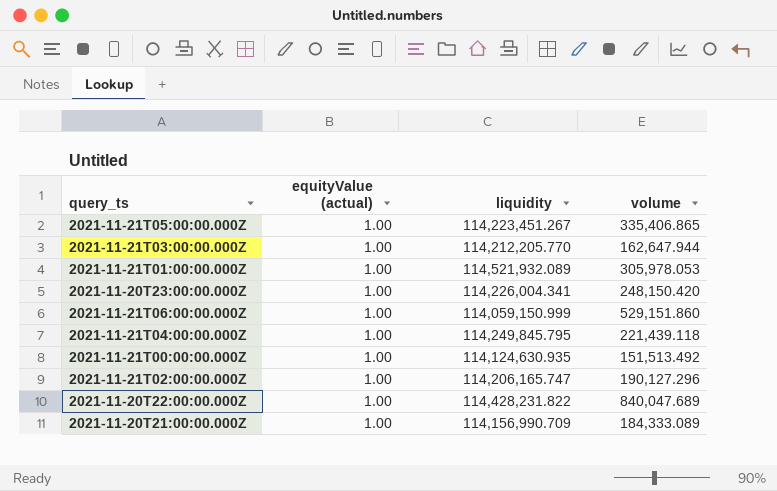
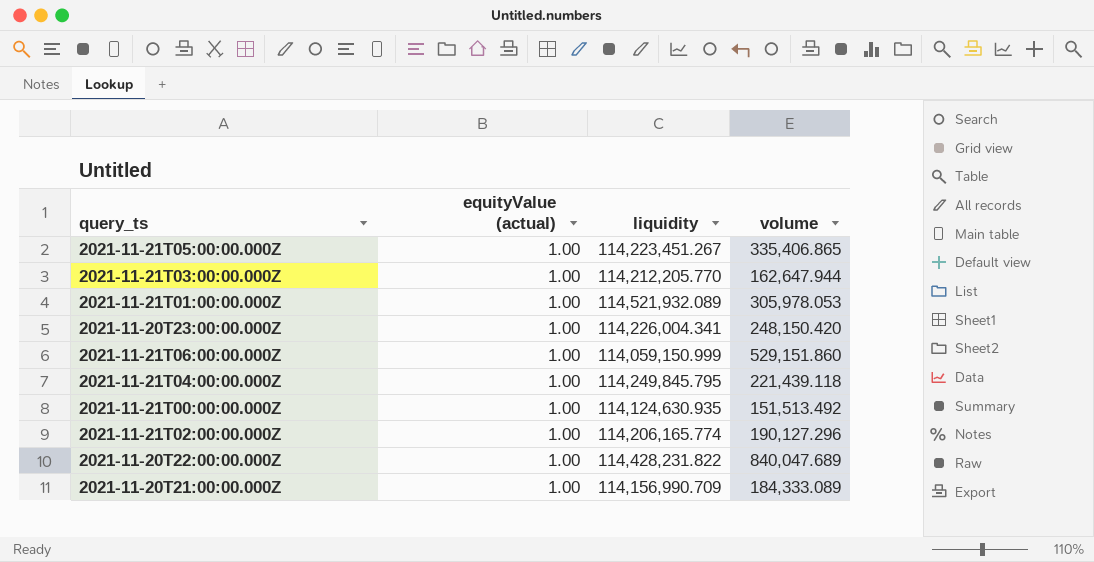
2021-11-21T02:00:00.000Z | liquidity: 114,206,165.747 -> 114,206,165.774

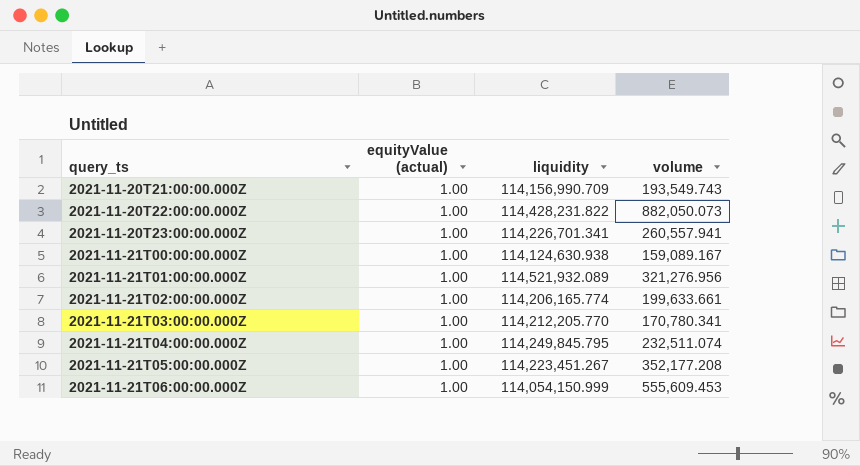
row order: none -> query_ts ascending
2021-11-20T21:00:00.000Z | volume: 184,333.089 -> 193,549.743
2021-11-20T22:00:00.000Z | volume: 840,047.689 -> 882,050.073
2021-11-20T23:00:00.000Z | liquidity: 114,226,004.341 -> 114,226,701.341
2021-11-20T23:00:00.000Z | volume: 248,150.420 -> 260,557.941
2021-11-21T00:00:00.000Z | liquidity: 114,124,630.935 -> 114,124,630.938
2021-11-21T00:00:00.000Z | volume: 151,513.492 -> 159,089.167
2021-11-21T01:00:00.000Z | volume: 305,978.053 -> 321,276.956
2021-11-21T02:00:00.000Z | volume: 190,127.296 -> 199,633.661
2021-11-21T03:00:00.000Z | volume: 162,647.944 -> 170,780.341
2021-11-21T04:00:00.000Z | volume: 221,439.118 -> 232,511.074
2021-11-21T05:00:00.000Z | volume: 335,406.865 -> 352,177.208
2021-11-21T06:00:00.000Z | liquidity: 114,059,150.999 -> 114,054,150.999
2021-11-21T06:00:00.000Z | volume: 529,151.860 -> 555,609.453

